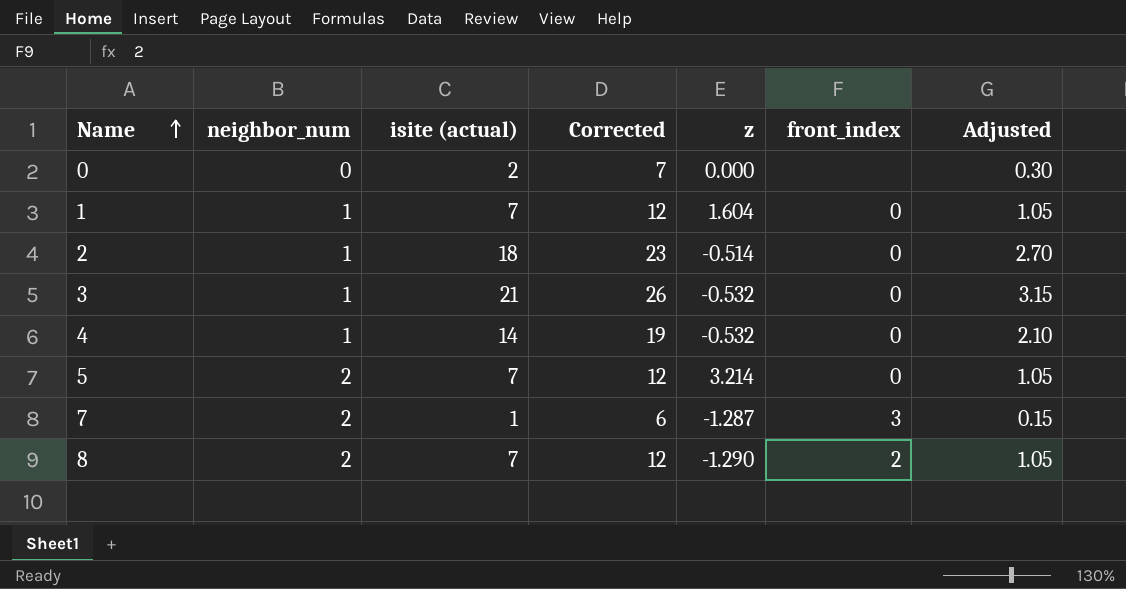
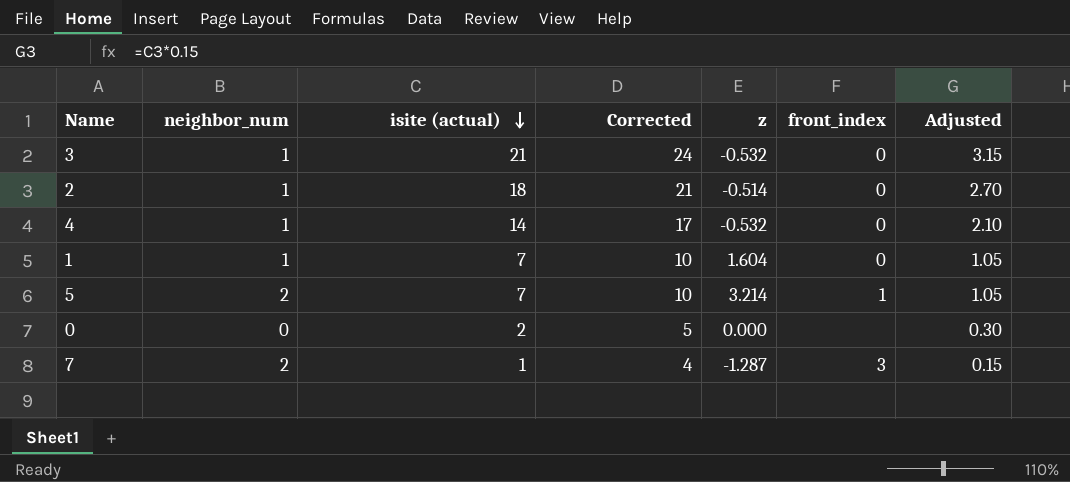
row order: Name ascending -> isite (actual) descending
column Corrected | formula: [isite (actual)] + 5 -> [isite (actual)] + 3
row 8: 2 | 7 | 12 | -1.290 | 2 | 1.05 -> none
5 | front_index: 0 -> 1

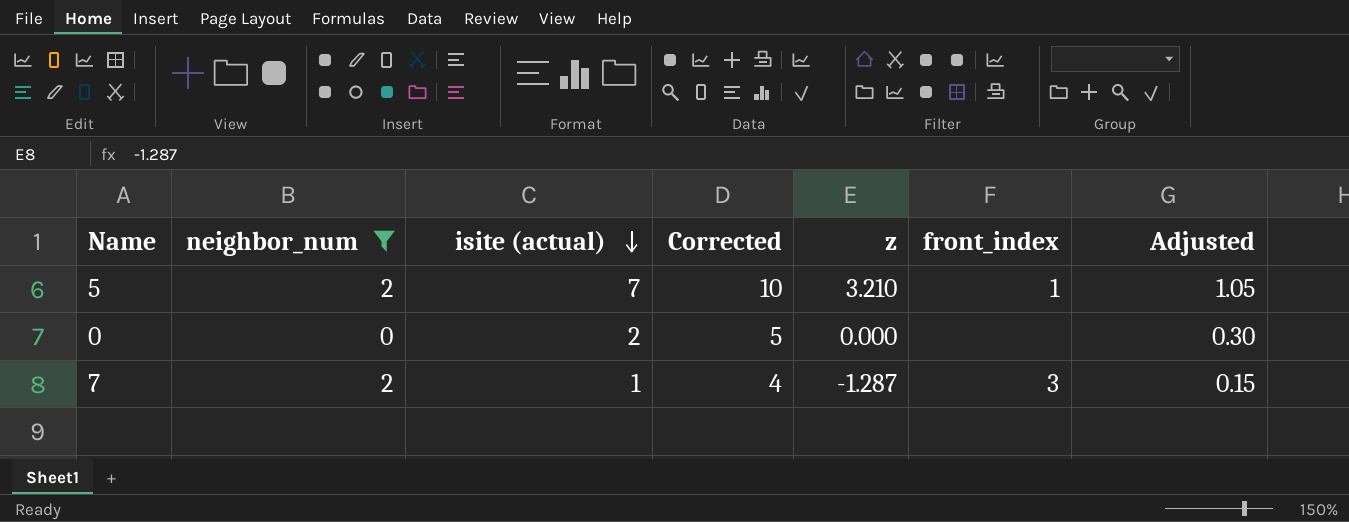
filter: none -> neighbor_num != 1
5 | z: 3.214 -> 3.210

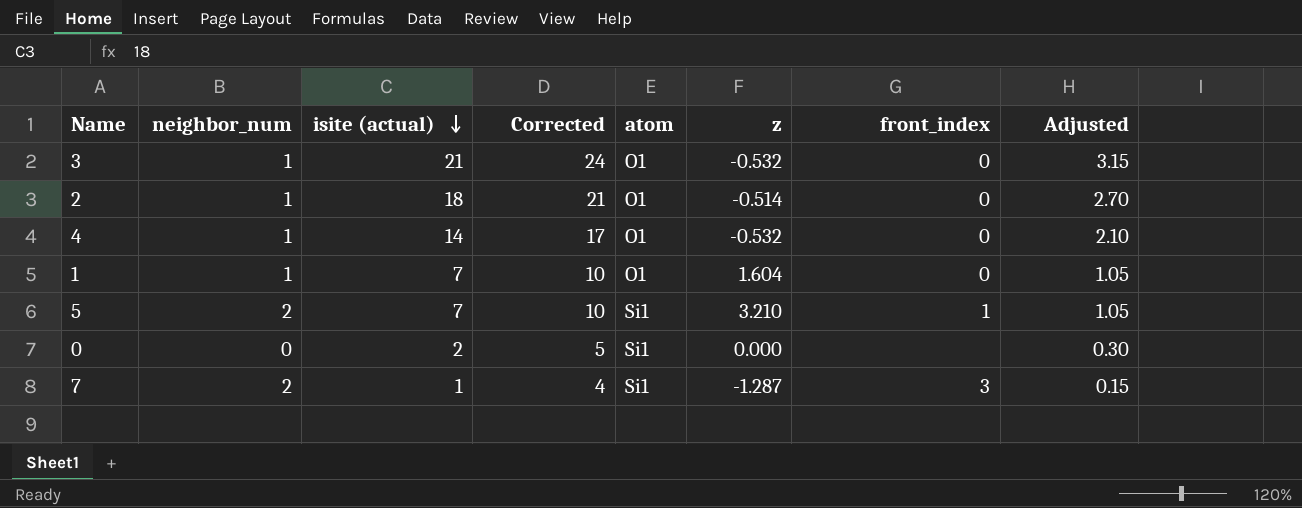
filter: neighbor_num != 1 -> none
column atom | position: none -> 5

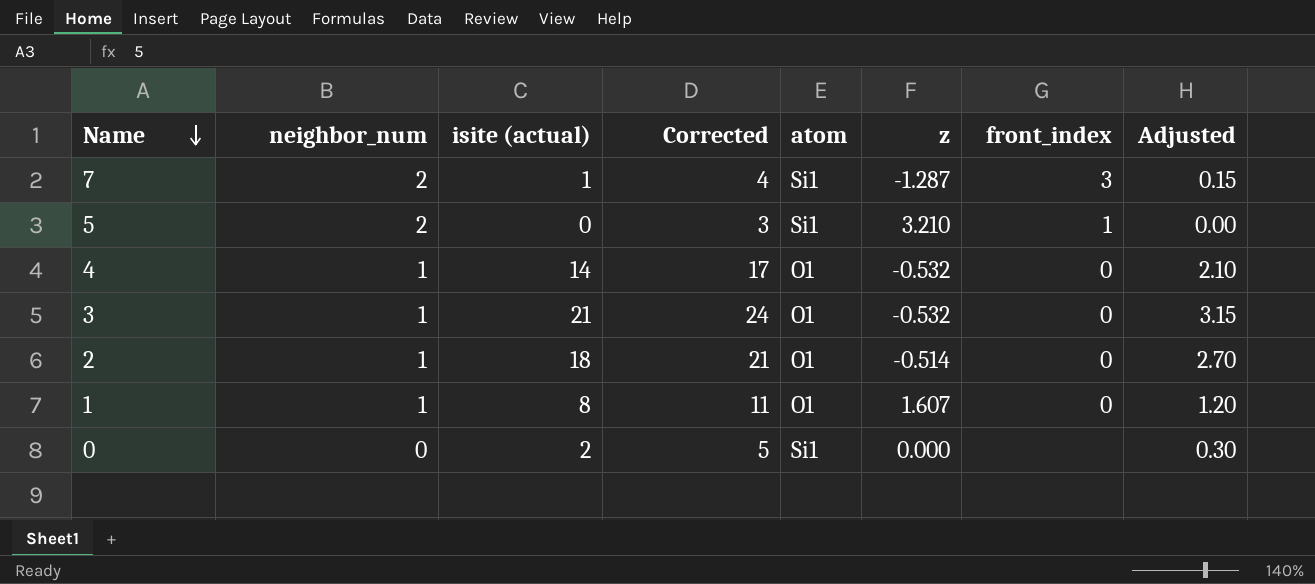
row order: isite (actual) descending -> Name descending
5 | isite (actual): 7 -> 0
5 | Corrected: 10 -> 3
5 | Adjusted: 1.05 -> 0.00
1 | isite (actual): 7 -> 8
1 | Corrected: 10 -> 11
1 | z: 1.604 -> 1.607
1 | Adjusted: 1.05 -> 1.20

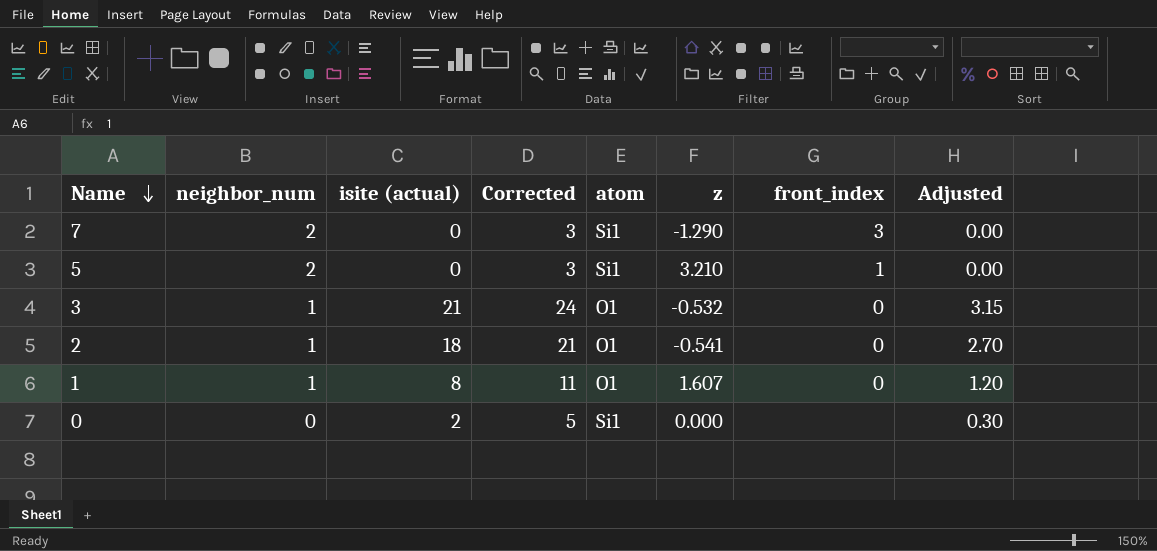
row 4: 1 | 14 | 17 | O1 | -0.532 | 0 | 2.10 -> none
7 | isite (actual): 1 -> 0
7 | Corrected: 4 -> 3
7 | z: -1.287 -> -1.290
7 | Adjusted: 0.15 -> 0.00
2 | z: -0.514 -> -0.541

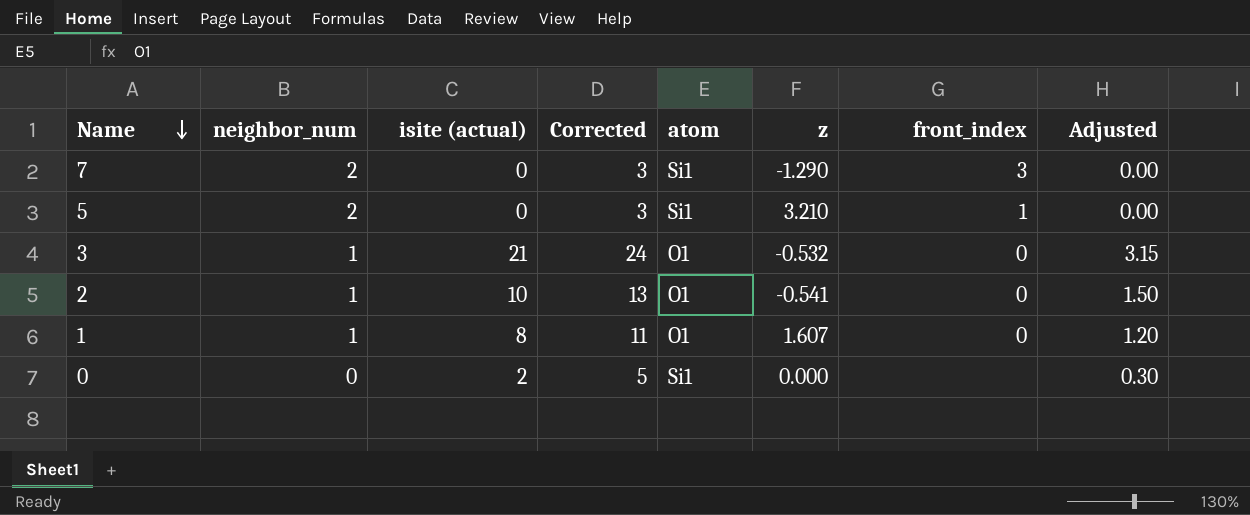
2 | isite (actual): 18 -> 10
2 | Corrected: 21 -> 13
2 | Adjusted: 2.70 -> 1.50

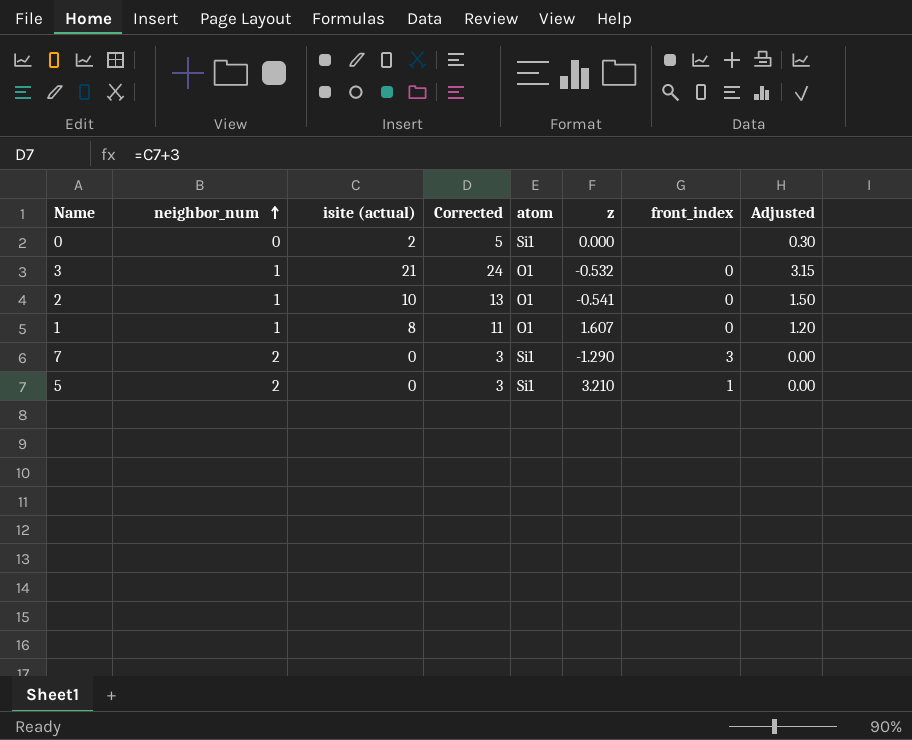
row order: Name descending -> neighbor_num ascending

